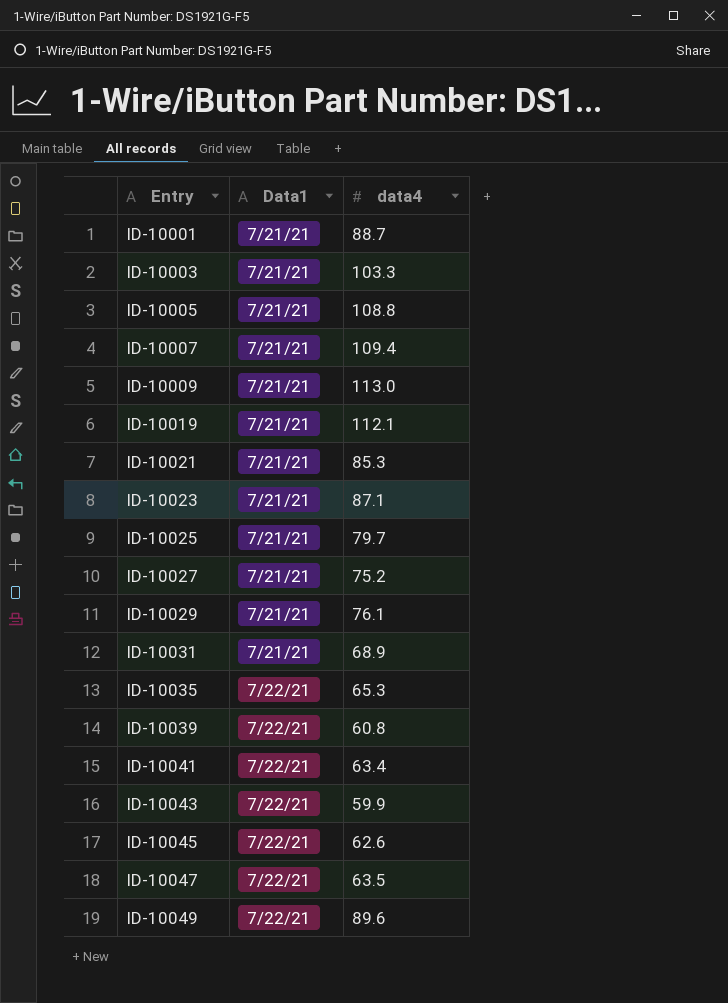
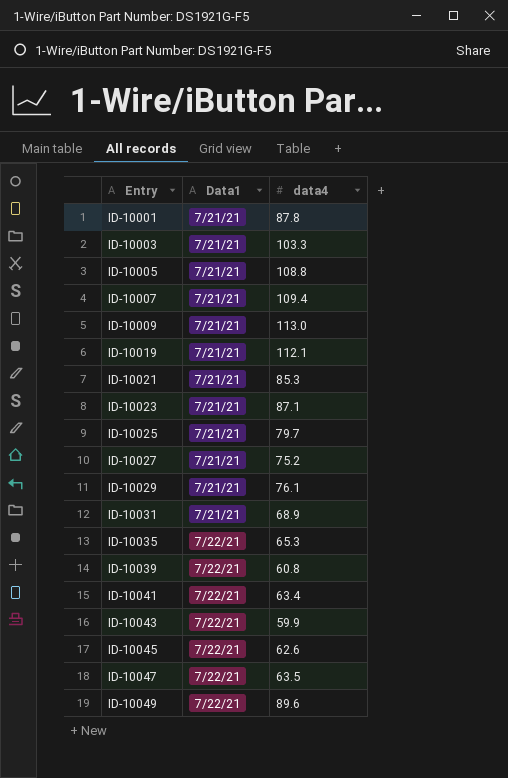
ID-10001 | data4: 88.7 -> 87.8

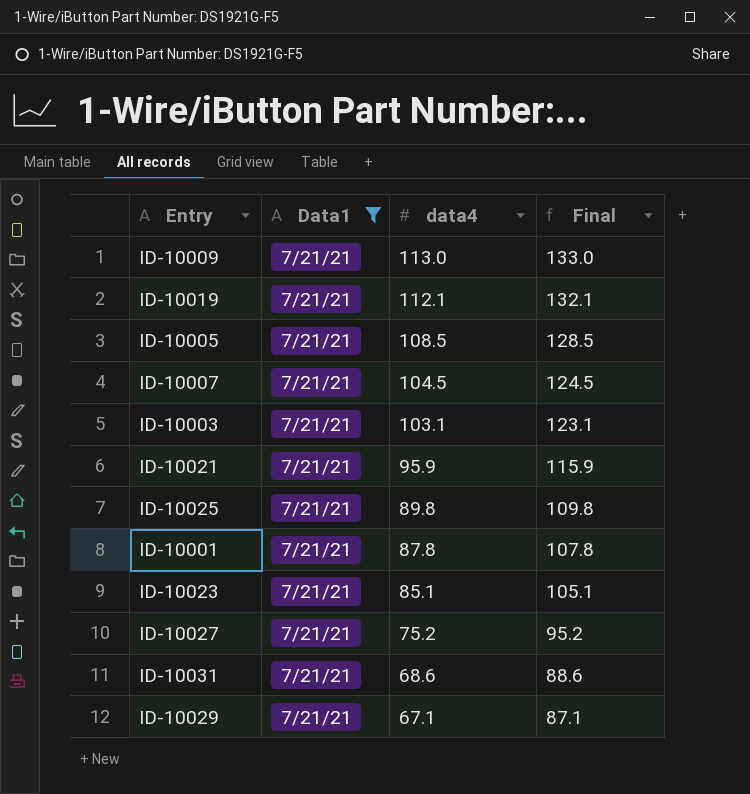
filter: none -> Data1 = 7/21/21
row order: Entry ascending -> data4 descending
column Final | formula: none -> [data4] + 20
ID-10005 | data4: 108.8 -> 108.5
ID-10007 | data4: 109.4 -> 104.5
ID-10003 | data4: 103.3 -> 103.1
ID-10021 | data4: 85.3 -> 95.9
ID-10025 | data4: 79.7 -> 89.8
ID-10023 | data4: 87.1 -> 85.1
ID-10031 | data4: 68.9 -> 68.6
ID-10029 | data4: 76.1 -> 67.1

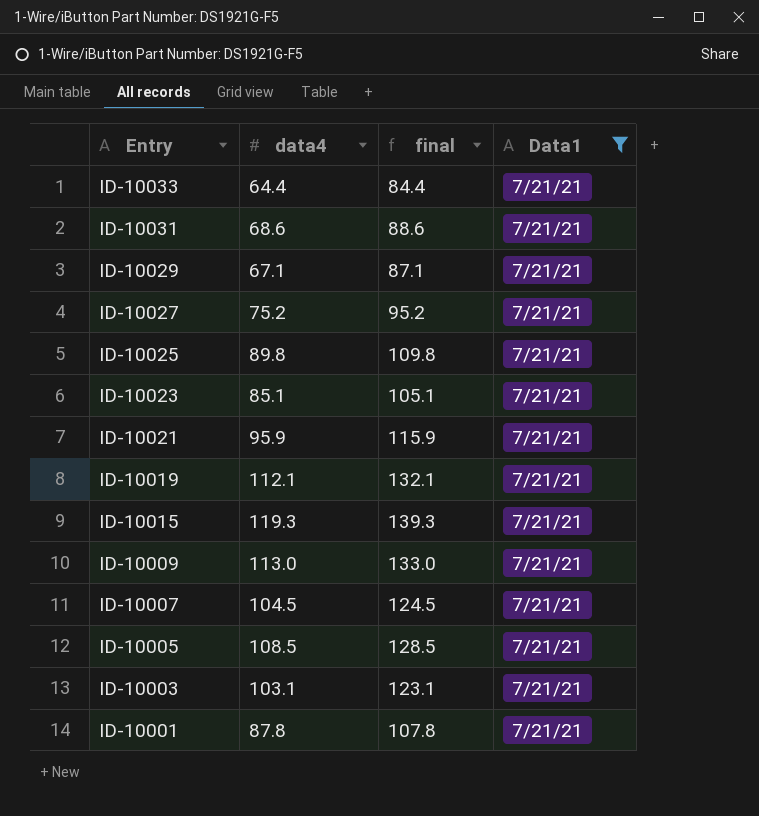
row order: data4 descending -> Entry descending
column name: Final -> final
column Data1 | position: 2 -> 4
row ID-10033: none -> 64.4 | 84.4 | 7/21/21
row ID-10015: none -> 119.3 | 139.3 | 7/21/21

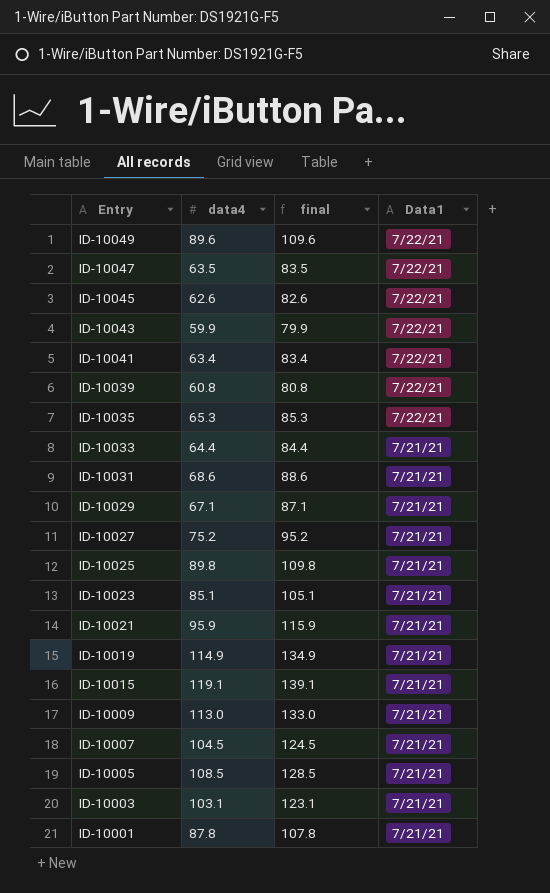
filter: Data1 = 7/21/21 -> none
ID-10019 | data4: 112.1 -> 114.9
ID-10019 | final: 132.1 -> 134.9
ID-10015 | data4: 119.3 -> 119.1
ID-10015 | final: 139.3 -> 139.1

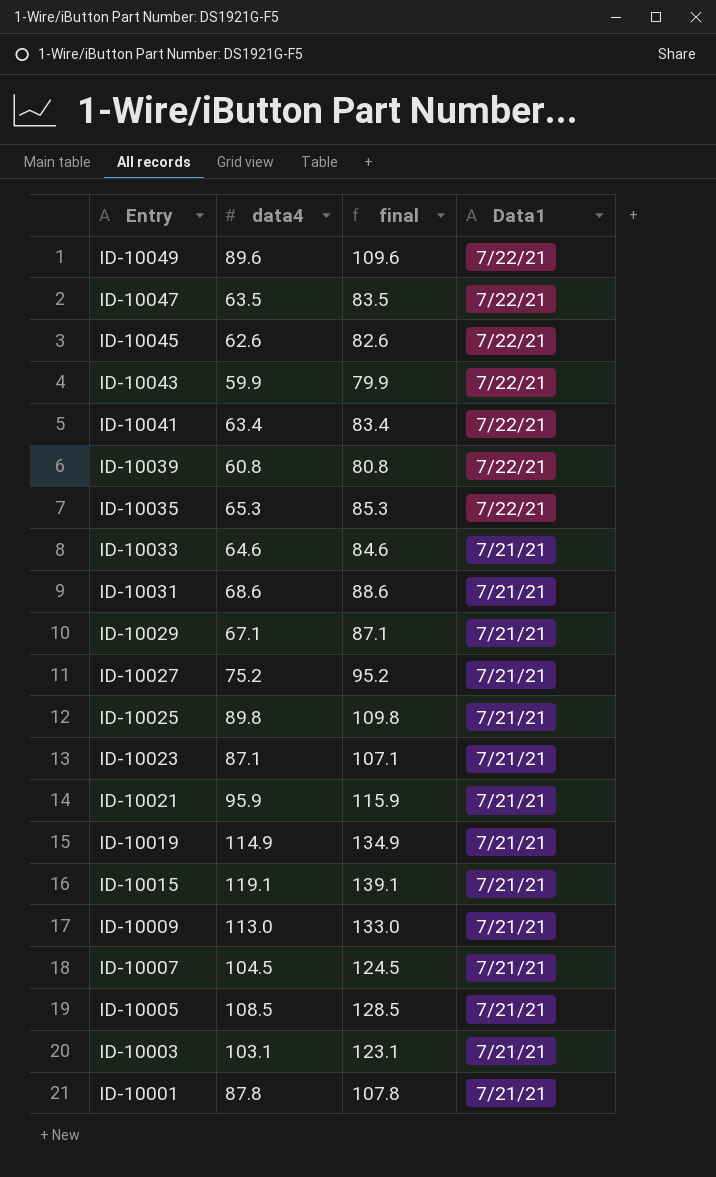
ID-10033 | data4: 64.4 -> 64.6
ID-10033 | final: 84.4 -> 84.6
ID-10023 | data4: 85.1 -> 87.1
ID-10023 | final: 105.1 -> 107.1

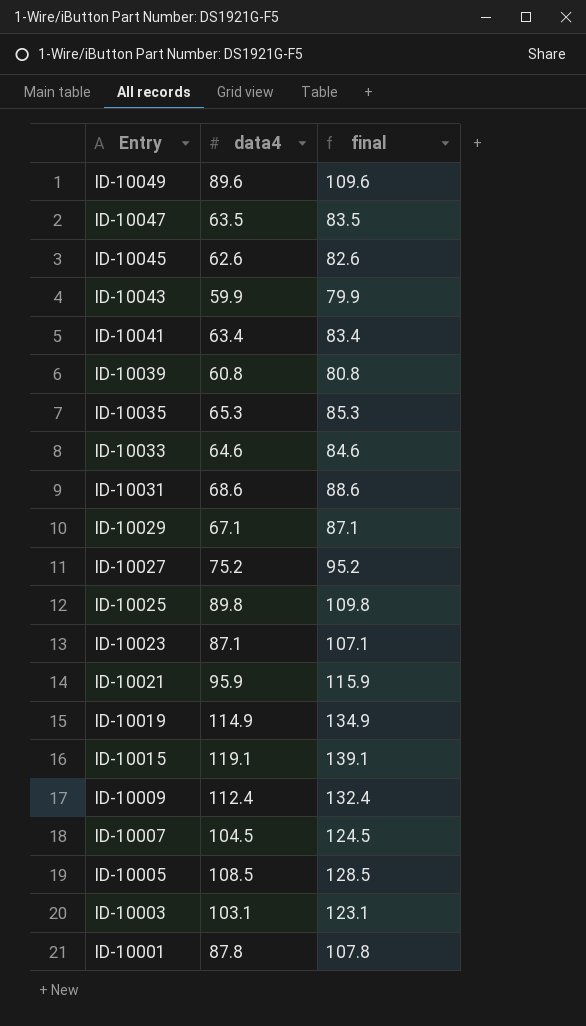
column Data1 | position: 4 -> none
ID-10009 | data4: 113.0 -> 112.4
ID-10009 | final: 133.0 -> 132.4

